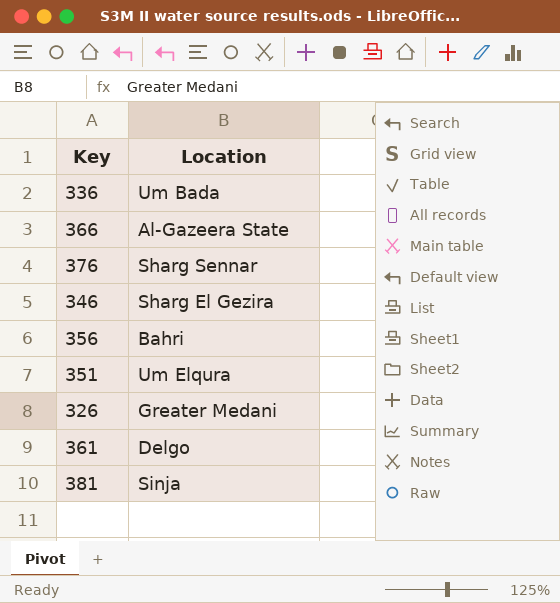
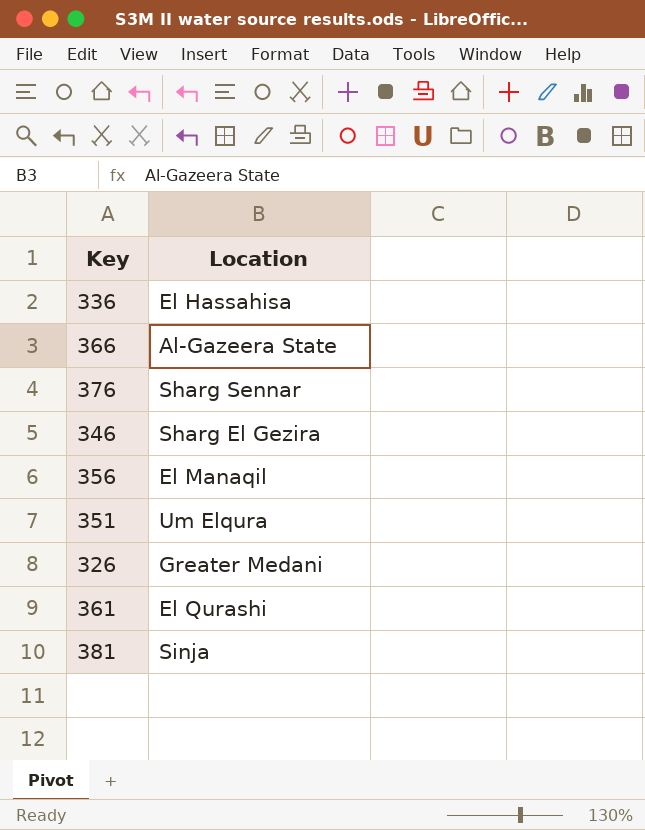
336 | Location: Um Bada -> El Hassahisa
356 | Location: Bahri -> El Manaqil
361 | Location: Delgo -> El Qurashi

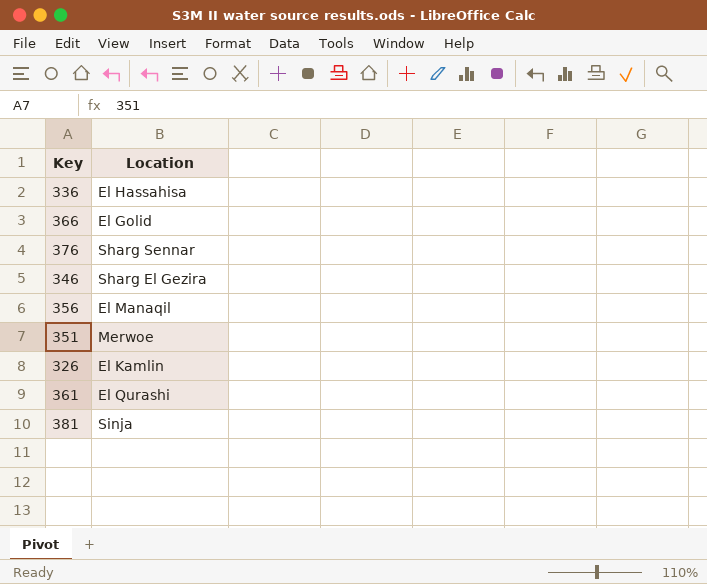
366 | Location: Al-Gazeera State -> El Golid
351 | Location: Um Elqura -> Merwoe
326 | Location: Greater Medani -> El Kamlin

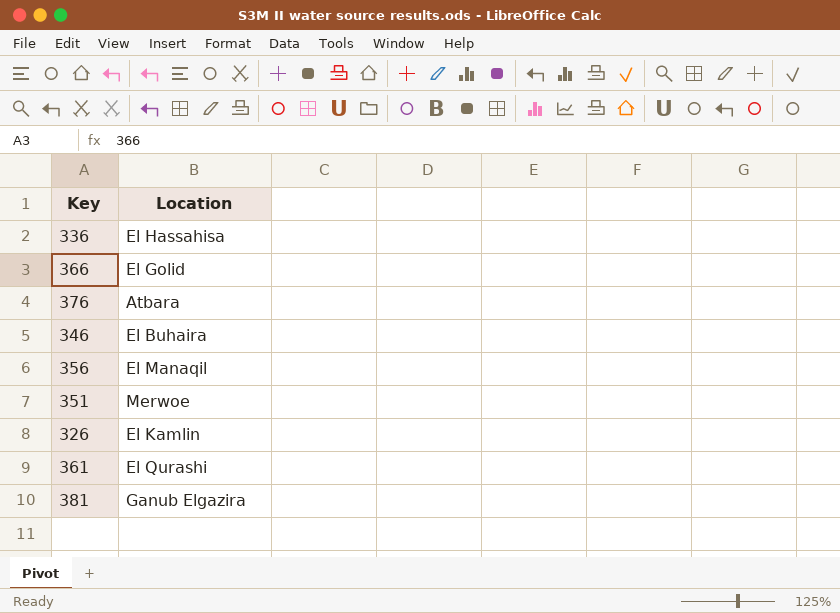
376 | Location: Sharg Sennar -> Atbara
346 | Location: Sharg El Gezira -> El Buhaira
381 | Location: Sinja -> Ganub Elgazira

